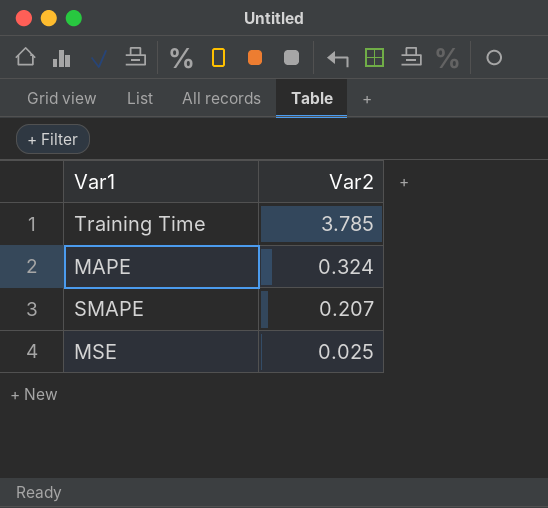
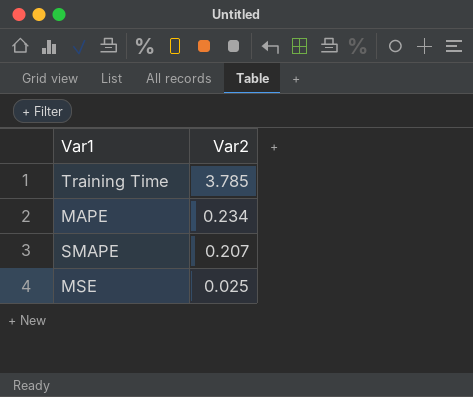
MAPE | Var2: 0.324 -> 0.234

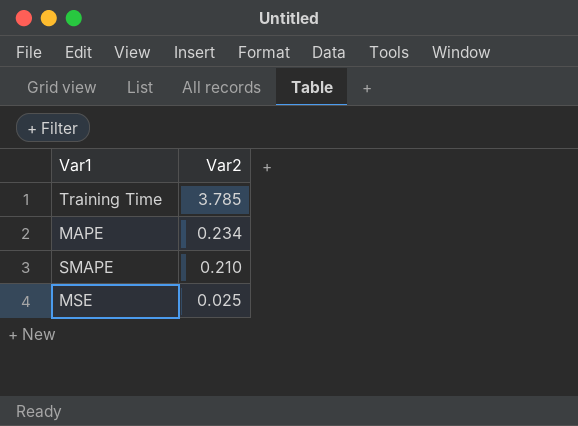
SMAPE | Var2: 0.207 -> 0.210

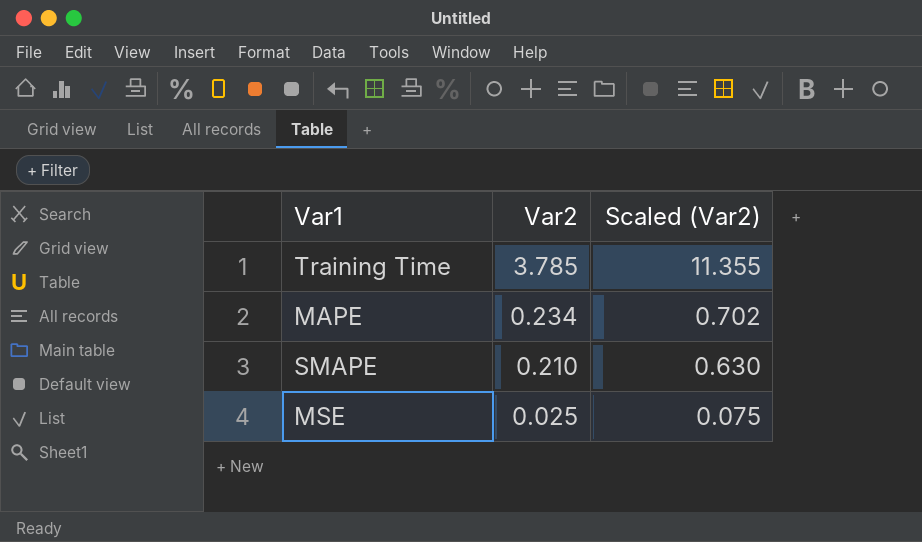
column Scaled (Var2) | formula: none -> [Var2] * 3

